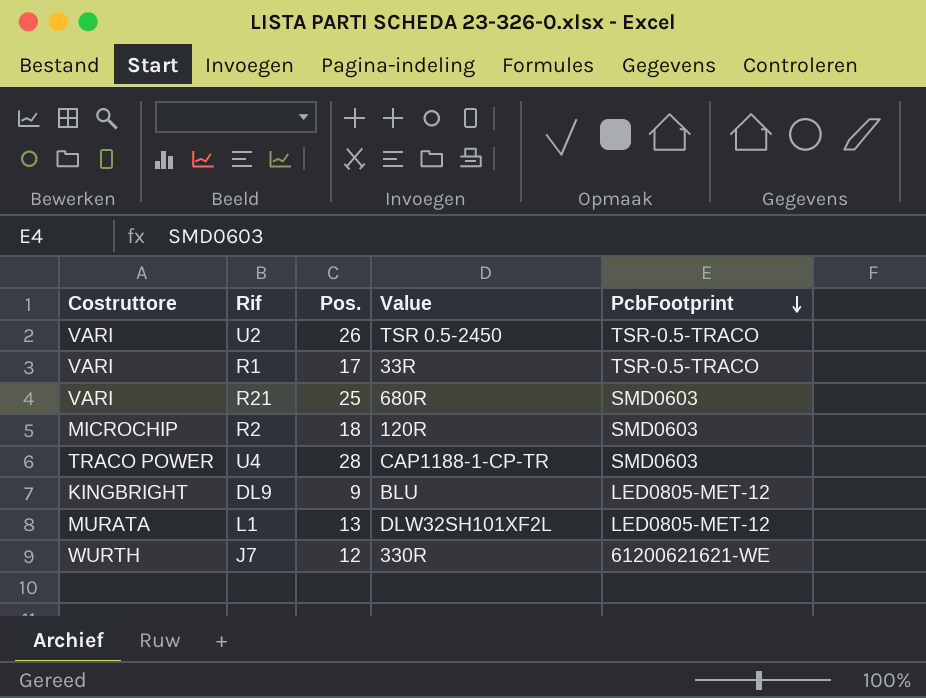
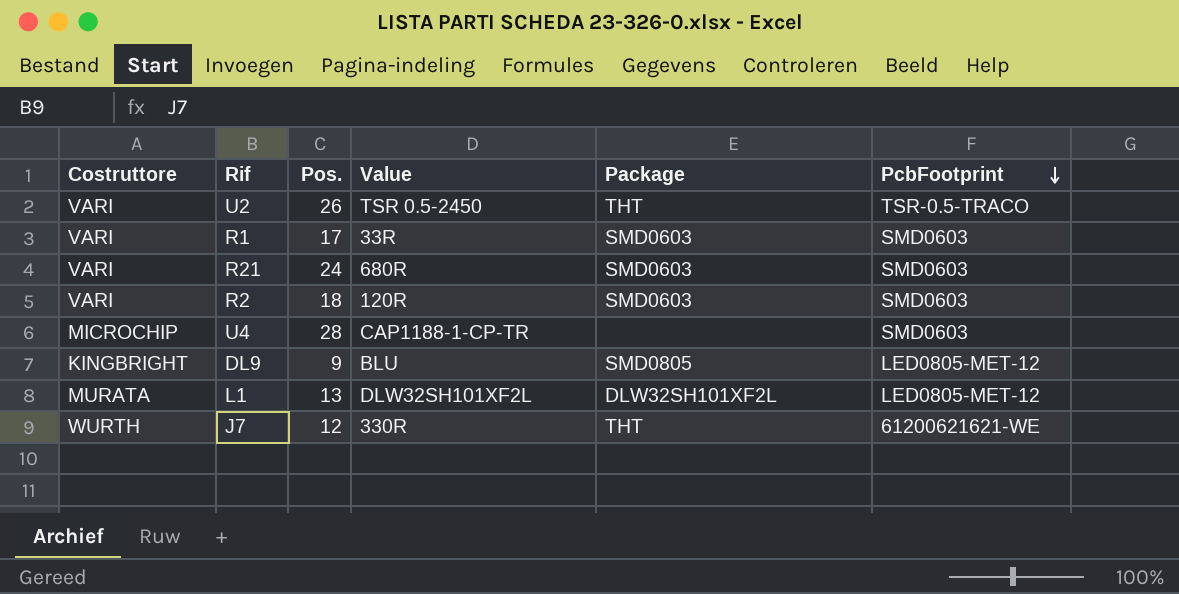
column Package | position: none -> 5
R1 | PcbFootprint: TSR-0.5-TRACO -> SMD0603
R21 | Pos.: 25 -> 24
R2 | Costruttore: MICROCHIP -> VARI
U4 | Costruttore: TRACO POWER -> MICROCHIP

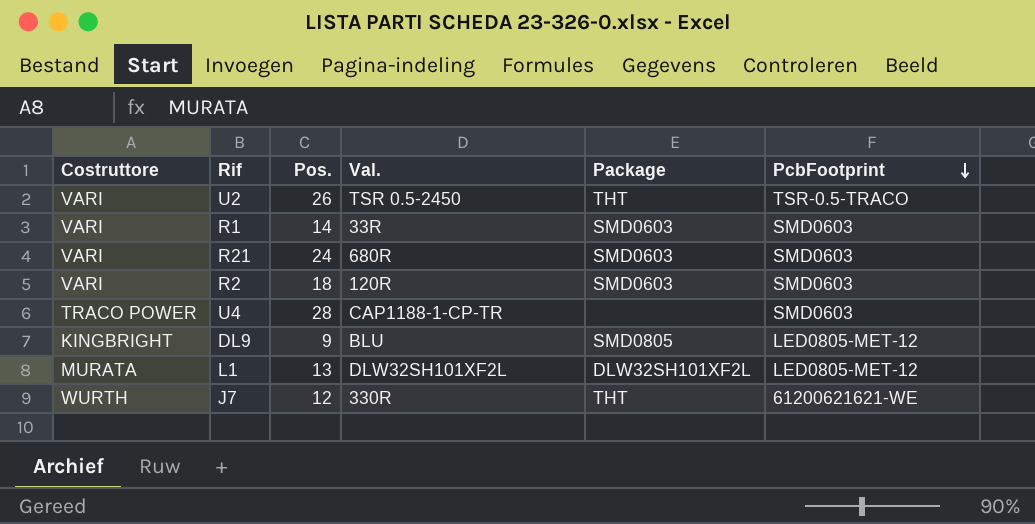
column name: Value -> Val.
R1 | Pos.: 17 -> 14
U4 | Costruttore: MICROCHIP -> TRACO POWER

